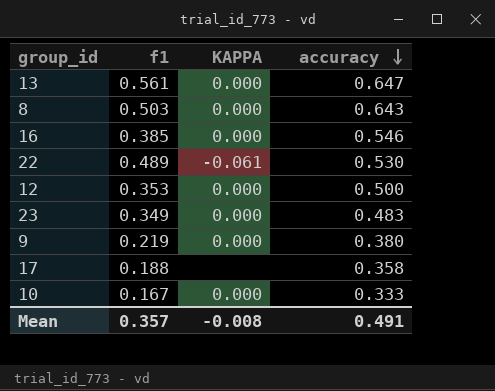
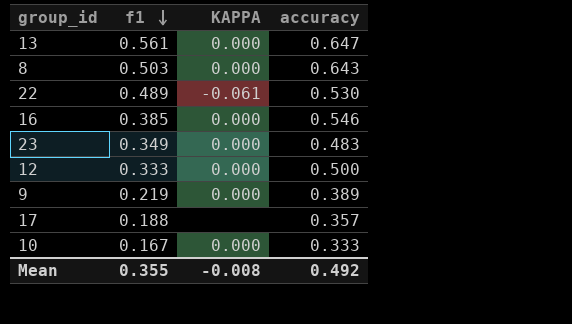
row order: accuracy descending -> f1 descending
12 | f1: 0.353 -> 0.333
9 | accuracy: 0.380 -> 0.389
17 | accuracy: 0.358 -> 0.357
Mean | f1: 0.357 -> 0.355
Mean | accuracy: 0.491 -> 0.492

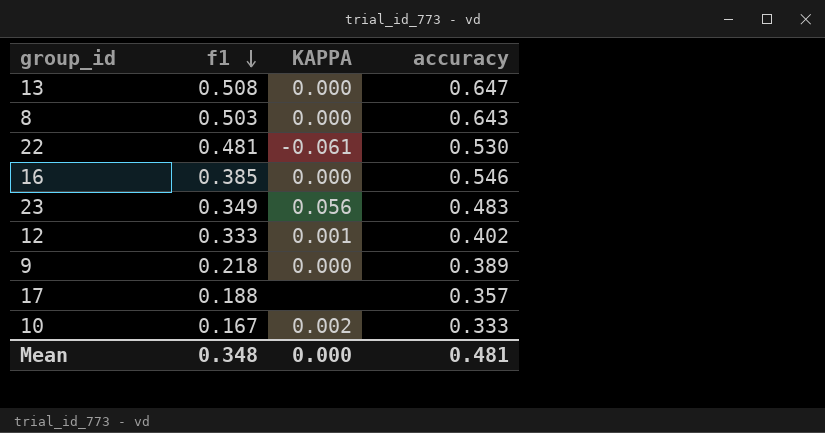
13 | f1: 0.561 -> 0.508
22 | f1: 0.489 -> 0.481
23 | KAPPA: 0.000 -> 0.056
12 | KAPPA: 0.000 -> 0.001
12 | accuracy: 0.500 -> 0.402
9 | f1: 0.219 -> 0.218
10 | KAPPA: 0.000 -> 0.002
Mean | f1: 0.355 -> 0.348
Mean | KAPPA: -0.008 -> 0.000
Mean | accuracy: 0.492 -> 0.481

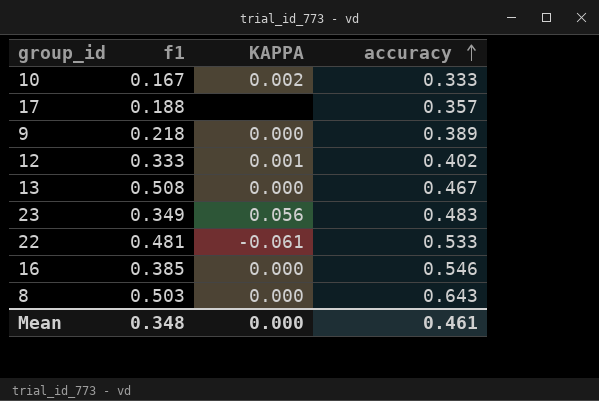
row order: f1 descending -> accuracy ascending
13 | accuracy: 0.647 -> 0.467
22 | accuracy: 0.530 -> 0.533
Mean | accuracy: 0.481 -> 0.461

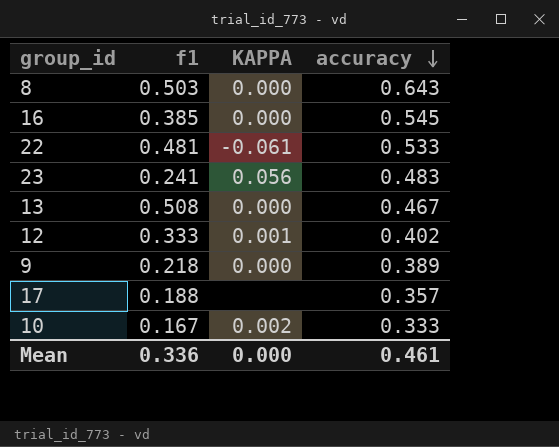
row order: accuracy ascending -> accuracy descending
16 | accuracy: 0.546 -> 0.545
23 | f1: 0.349 -> 0.241
Mean | f1: 0.348 -> 0.336

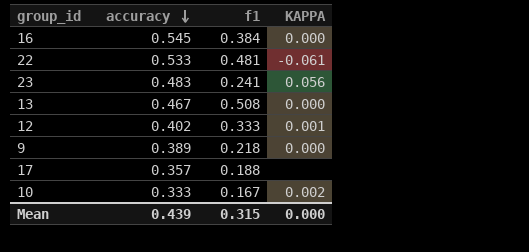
column accuracy | position: 4 -> 2
row 8: 0.503 | 0.000 | 0.643 -> none
16 | f1: 0.385 -> 0.384
Mean | accuracy: 0.461 -> 0.439
Mean | f1: 0.336 -> 0.315

